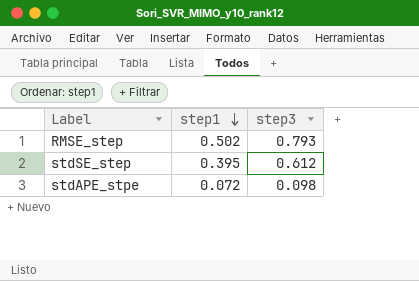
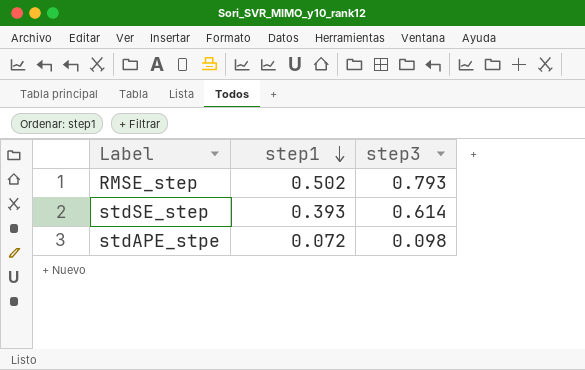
stdSE_step | step1: 0.395 -> 0.393
stdSE_step | step3: 0.612 -> 0.614

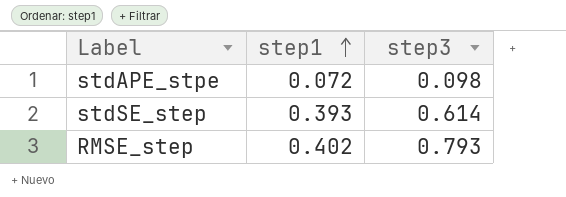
row order: step1 descending -> step1 ascending
RMSE_step | step1: 0.502 -> 0.402

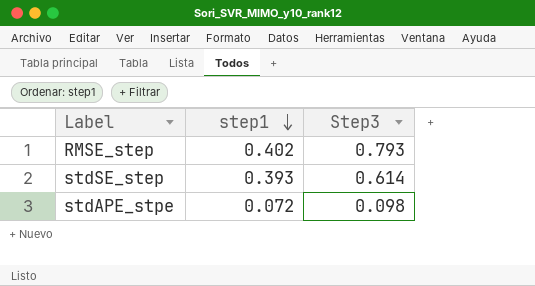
row order: step1 ascending -> step1 descending
column name: step3 -> Step3

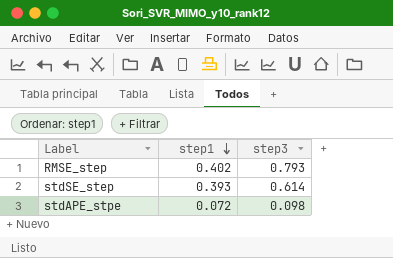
column name: Step3 -> step3

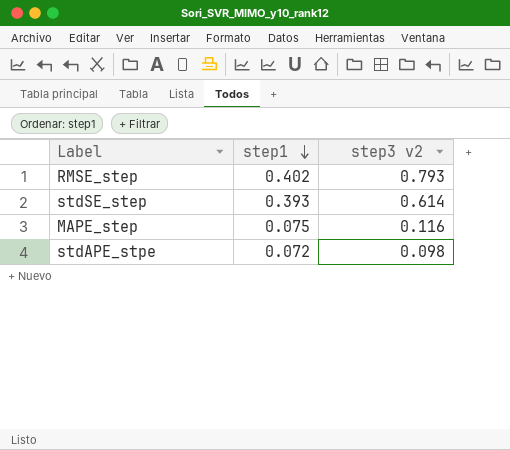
column name: step3 -> step3 v2
row MAPE_step: none -> 0.075 | 0.116

